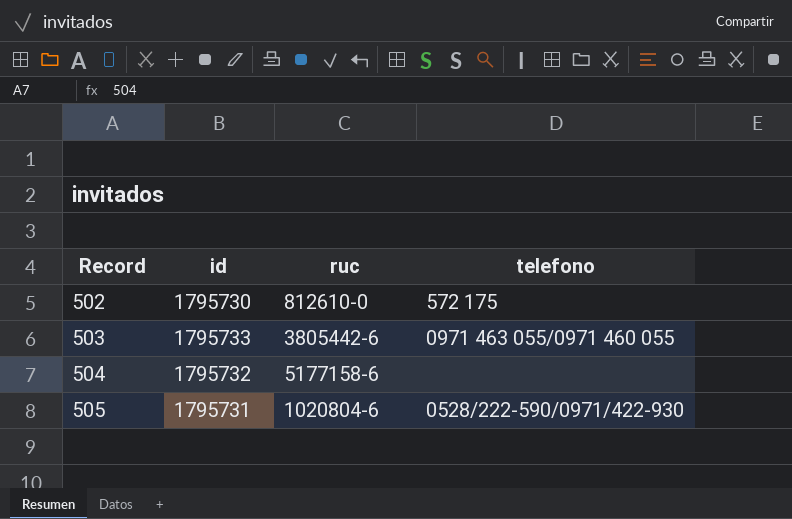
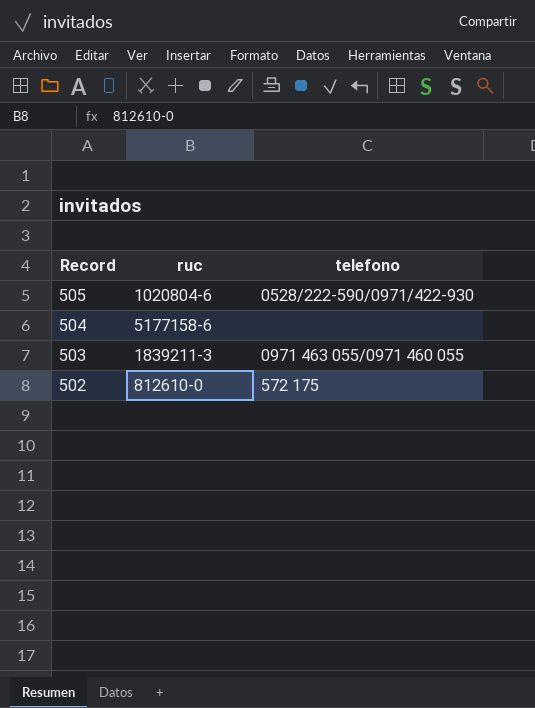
row order: Record ascending -> Record descending
column id | position: 2 -> none
503 | ruc: 3805442-6 -> 1839211-3

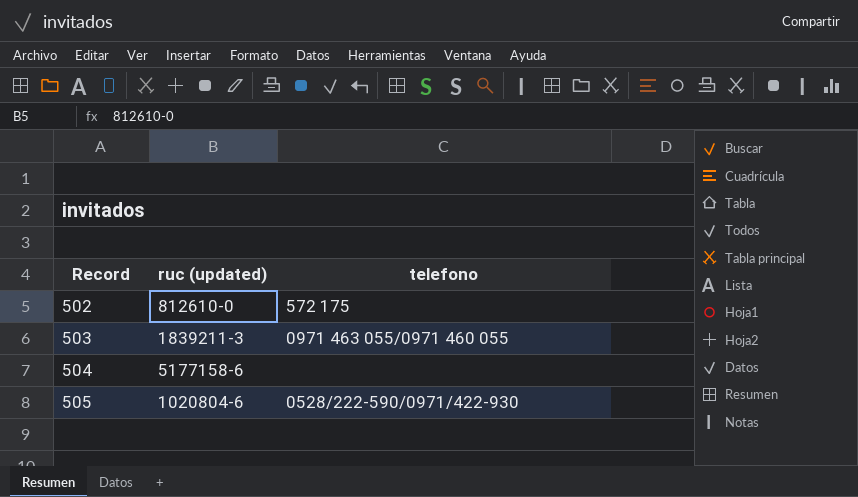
row order: Record descending -> Record ascending
column name: ruc -> ruc (updated)

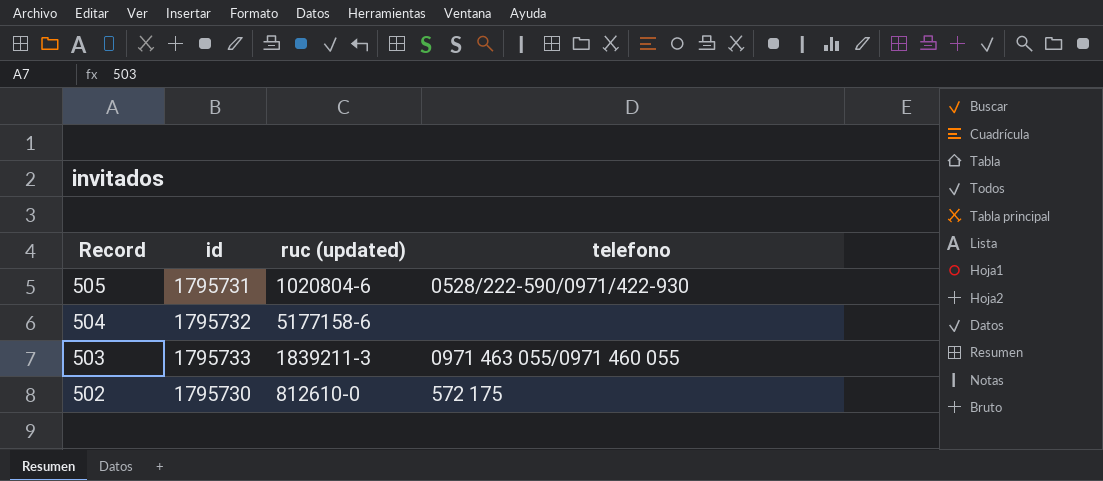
row order: Record ascending -> Record descending
column id | position: none -> 2

